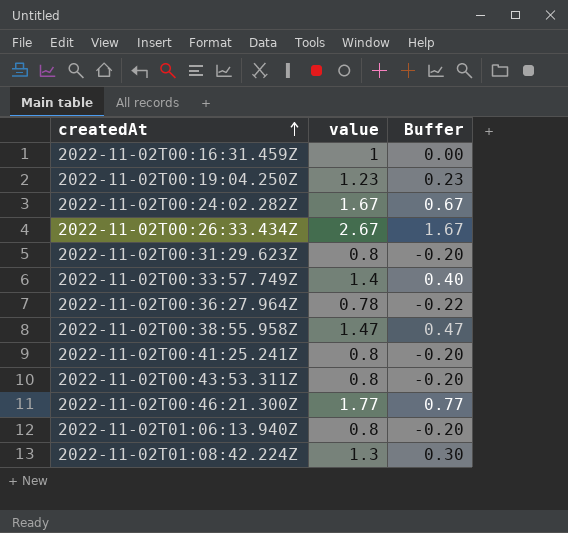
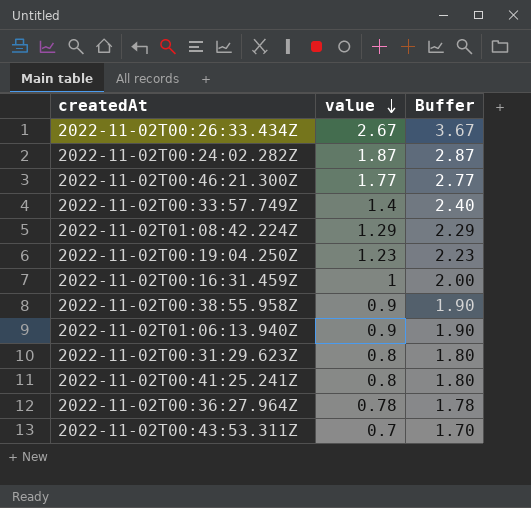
row order: createdAt ascending -> value descending
column Buffer | formula: [value] - 1 -> [value] + 1
2022-11-02T00:24:02.282Z | value: 1.67 -> 1.87
2022-11-02T01:08:42.224Z | value: 1.3 -> 1.29
2022-11-02T00:38:55.958Z | value: 1.47 -> 0.9
2022-11-02T01:06:13.940Z | value: 0.8 -> 0.9
2022-11-02T00:43:53.311Z | value: 0.8 -> 0.7

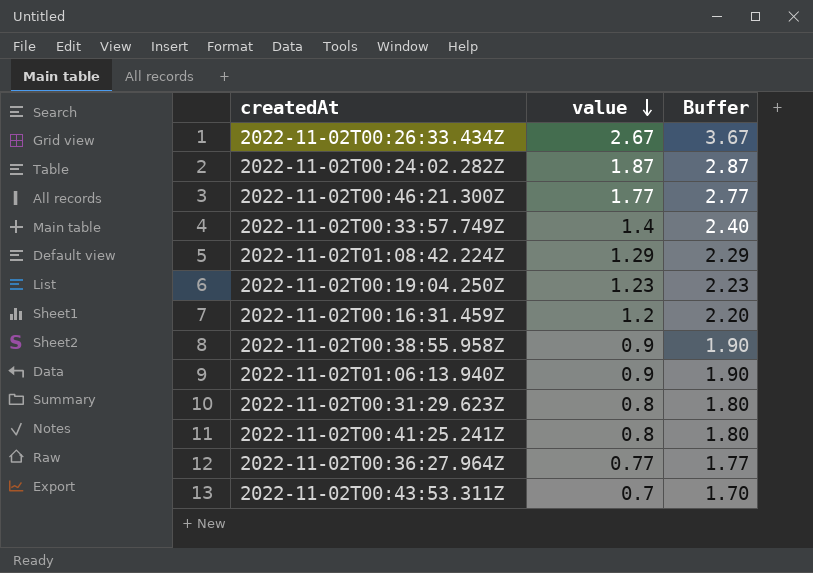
2022-11-02T00:16:31.459Z | value: 1 -> 1.2
2022-11-02T00:16:31.459Z | Buffer: 2.00 -> 2.20
2022-11-02T00:36:27.964Z | value: 0.78 -> 0.77
2022-11-02T00:36:27.964Z | Buffer: 1.78 -> 1.77

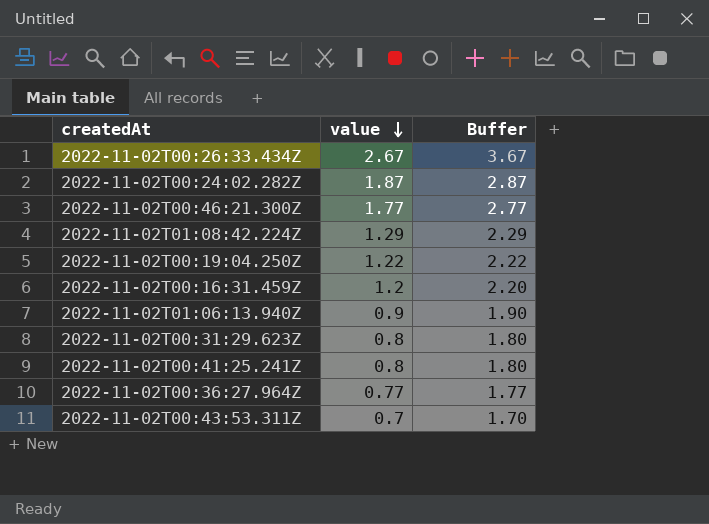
row 2022-11-02T00:33:57.749Z: 1.4 | 2.40 -> none
row 2022-11-02T00:38:55.958Z: 0.9 | 1.90 -> none
2022-11-02T00:19:04.250Z | value: 1.23 -> 1.22
2022-11-02T00:19:04.250Z | Buffer: 2.23 -> 2.22

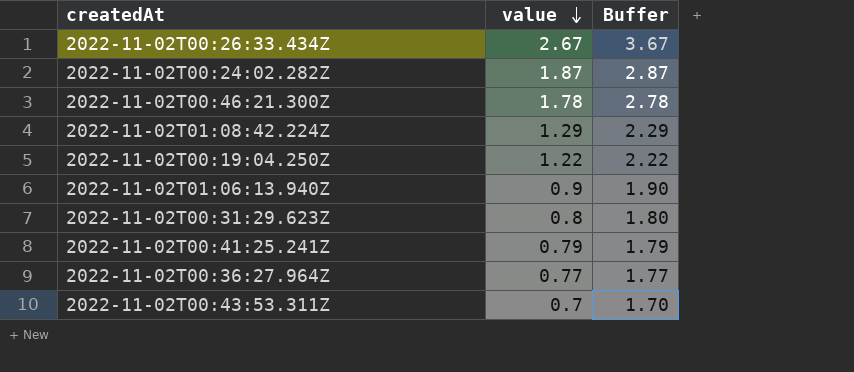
row 2022-11-02T00:16:31.459Z: 1.2 | 2.20 -> none
2022-11-02T00:46:21.300Z | value: 1.77 -> 1.78
2022-11-02T00:46:21.300Z | Buffer: 2.77 -> 2.78
2022-11-02T00:41:25.241Z | value: 0.8 -> 0.79
2022-11-02T00:41:25.241Z | Buffer: 1.80 -> 1.79

